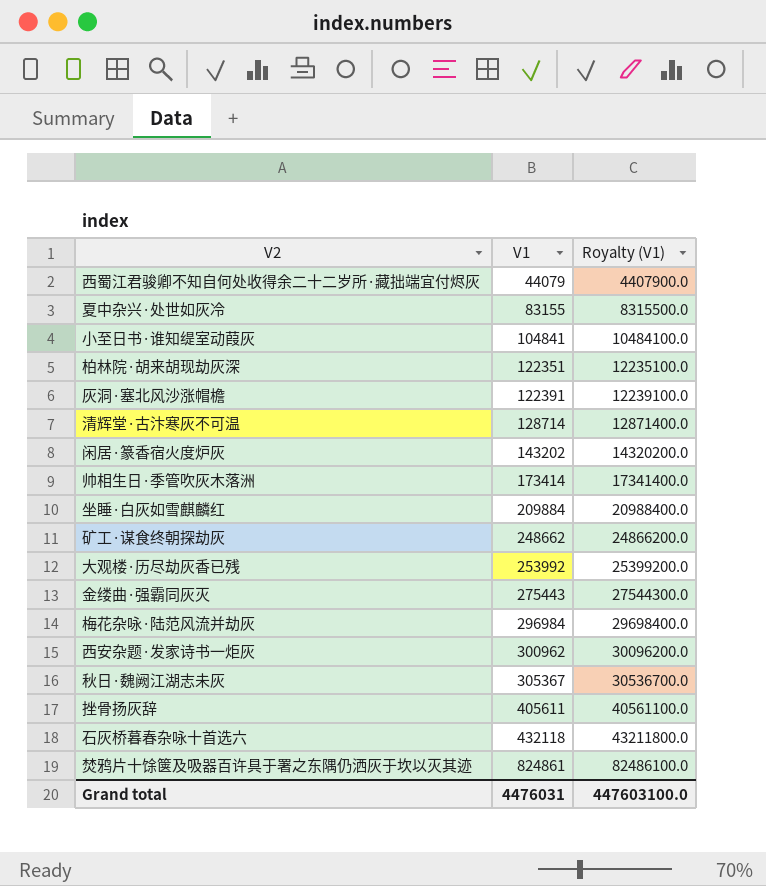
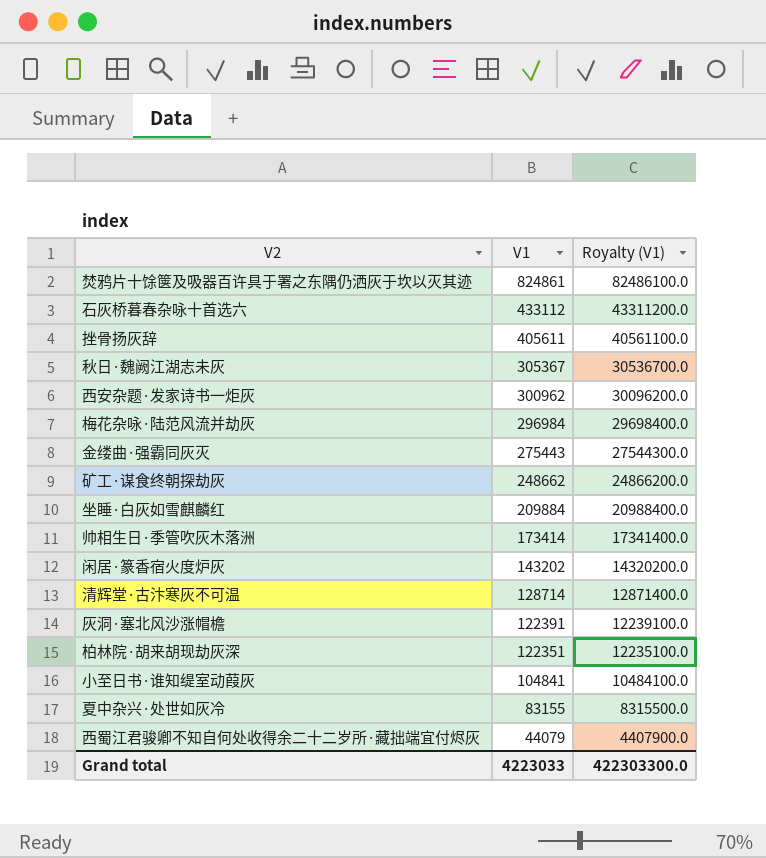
row order: V1 ascending -> V1 descending
row 大观楼·历尽劫灰香已残: 253992 | 25399200.0 -> none
石灰桥暮春杂咏十首选六 | V1: 432118 -> 433112
石灰桥暮春杂咏十首选六 | Royalty (V1): 43211800.0 -> 43311200.0
Grand total | V1: 4476031 -> 4223033
Grand total | Royalty (V1): 447603100.0 -> 422303300.0

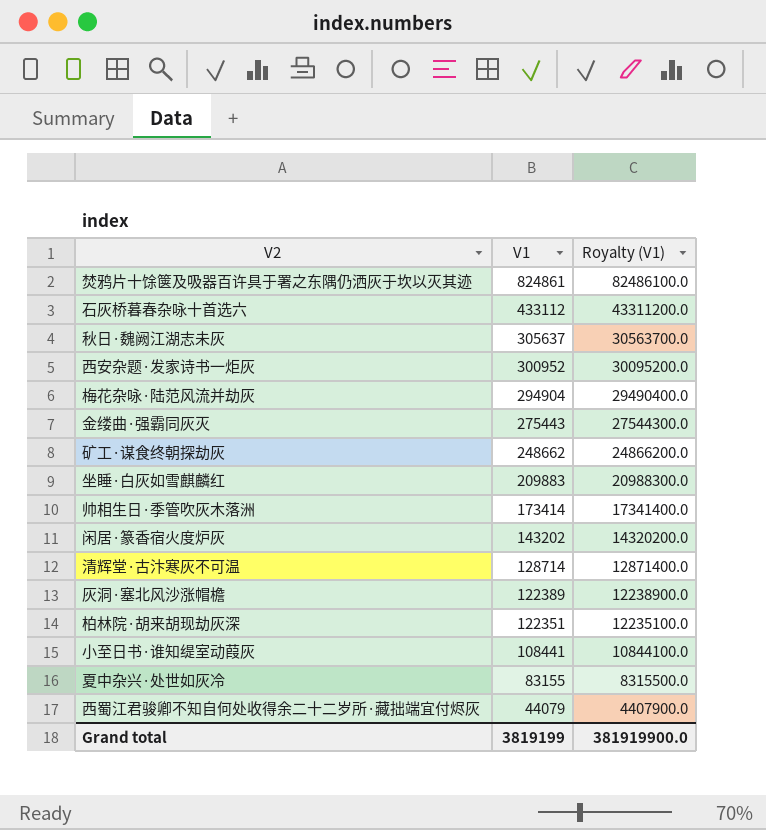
row 挫骨扬灰辞: 405611 | 40561100.0 -> none
秋日·魏阙江湖志未灰 | V1: 305367 -> 305637
秋日·魏阙江湖志未灰 | Royalty (V1): 30536700.0 -> 30563700.0
西安杂题·发家诗书一炬灰 | V1: 300962 -> 300952
西安杂题·发家诗书一炬灰 | Royalty (V1): 30096200.0 -> 30095200.0
梅花杂咏·陆范风流并劫灰 | V1: 296984 -> 294904
梅花杂咏·陆范风流并劫灰 | Royalty (V1): 29698400.0 -> 29490400.0
坐睡·白灰如雪麒麟红 | V1: 209884 -> 209883
坐睡·白灰如雪麒麟红 | Royalty (V1): 20988400.0 -> 20988300.0
灰洞·塞北风沙涨帽檐 | V1: 122391 -> 122389
灰洞·塞北风沙涨帽檐 | Royalty (V1): 12239100.0 -> 12238900.0
小至日书·谁知缇室动葭灰 | V1: 104841 -> 108441
小至日书·谁知缇室动葭灰 | Royalty (V1): 10484100.0 -> 10844100.0
Grand total | V1: 4223033 -> 3819199
Grand total | Royalty (V1): 422303300.0 -> 381919900.0

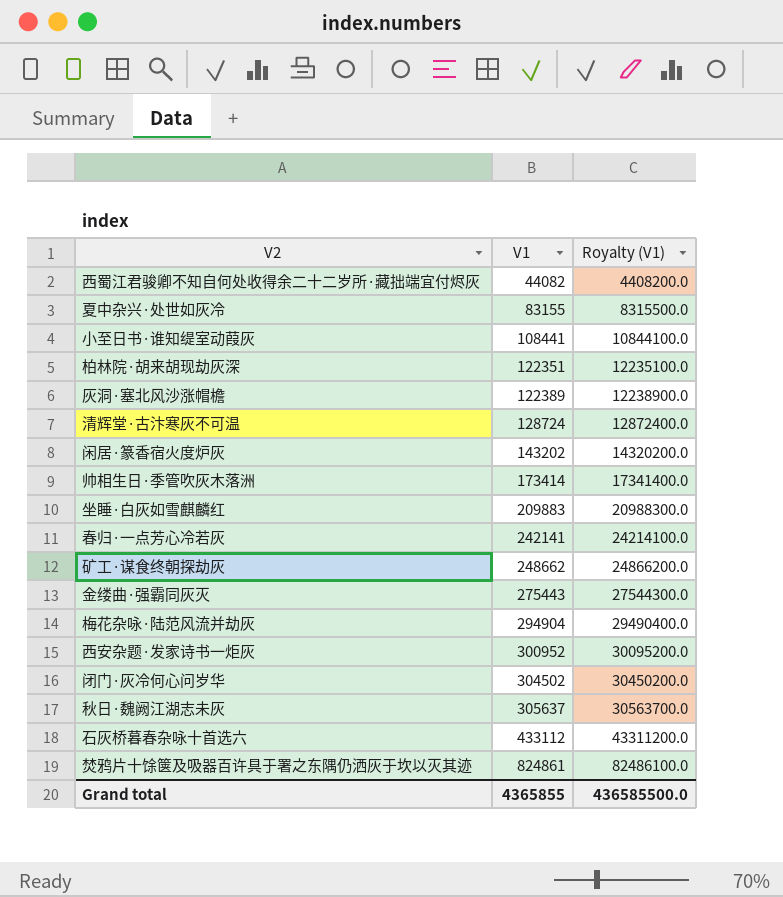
row order: V1 descending -> V1 ascending
西蜀江君骏卿不知自何处收得余二十二岁所·藏拙端宜付烬灰 | V1: 44079 -> 44082
西蜀江君骏卿不知自何处收得余二十二岁所·藏拙端宜付烬灰 | Royalty (V1): 4407900.0 -> 4408200.0
清辉堂·古汴寒灰不可温 | V1: 128714 -> 128724
清辉堂·古汴寒灰不可温 | Royalty (V1): 12871400.0 -> 12872400.0
row 春归·一点芳心冷若灰: none -> 242141 | 24214100.0
row 闭门·灰冷何心问岁华: none -> 304502 | 30450200.0
Grand total | V1: 3819199 -> 4365855
Grand total | Royalty (V1): 381919900.0 -> 436585500.0

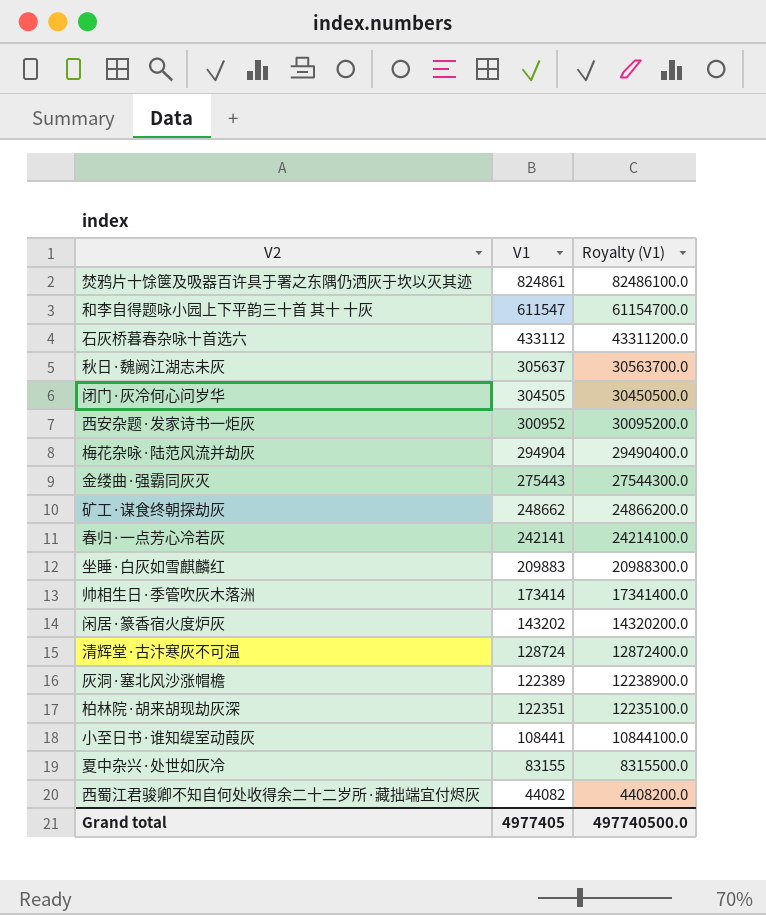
row order: V1 ascending -> V1 descending
row 和李自得题咏小园上下平韵三十首 其十 十灰: none -> 611547 | 61154700.0
闭门·灰冷何心问岁华 | V1: 304502 -> 304505
闭门·灰冷何心问岁华 | Royalty (V1): 30450200.0 -> 30450500.0
Grand total | V1: 4365855 -> 4977405
Grand total | Royalty (V1): 436585500.0 -> 497740500.0

